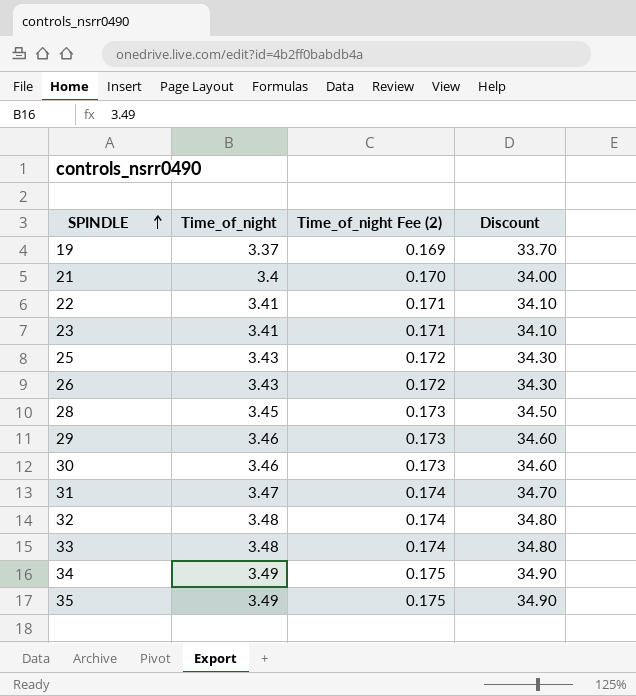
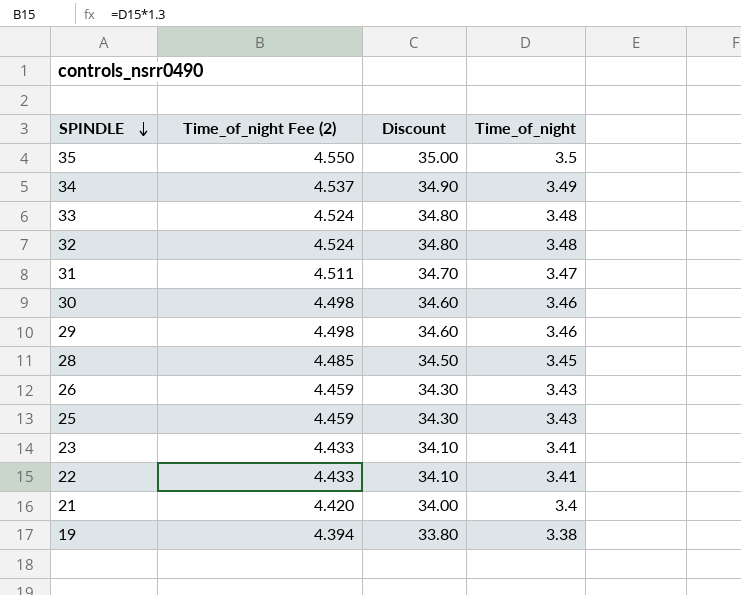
row order: SPINDLE ascending -> SPINDLE descending
column Time_of_night Fee (2) | formula: [Time_of_night] * 0.05 -> [Time_of_night] * 1.3
column Time_of_night | position: 2 -> 4
35 | Discount: 34.90 -> 35.00
35 | Time_of_night: 3.49 -> 3.5
19 | Discount: 33.70 -> 33.80
19 | Time_of_night: 3.37 -> 3.38

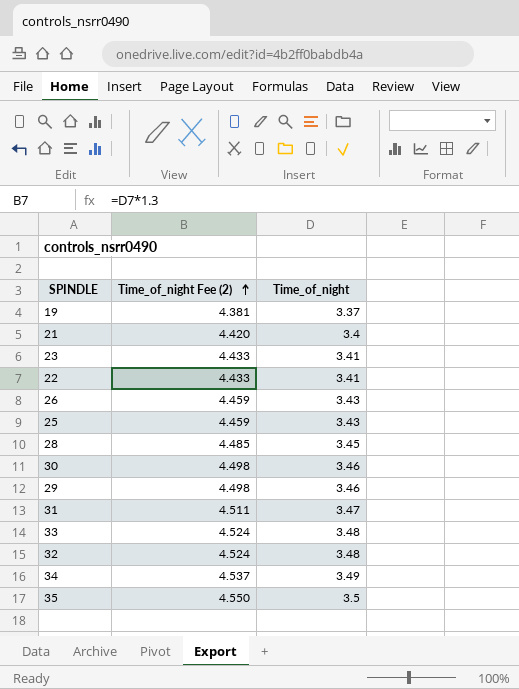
row order: SPINDLE descending -> Time_of_night Fee (2) ascending
column Discount | formula: [Time_of_night] * 10 -> none
19 | Time_of_night Fee (2): 4.394 -> 4.381
19 | Time_of_night: 3.38 -> 3.37

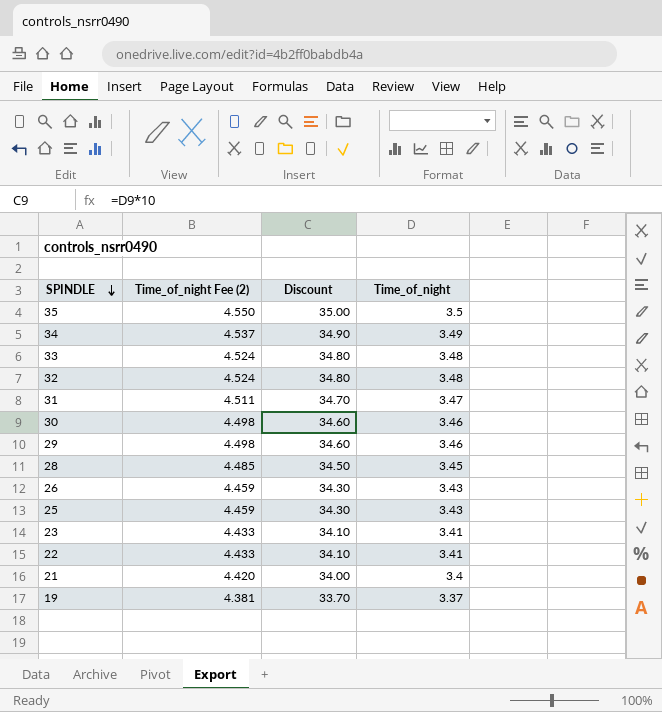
row order: Time_of_night Fee (2) ascending -> SPINDLE descending
column Discount | formula: none -> [Time_of_night] * 10

